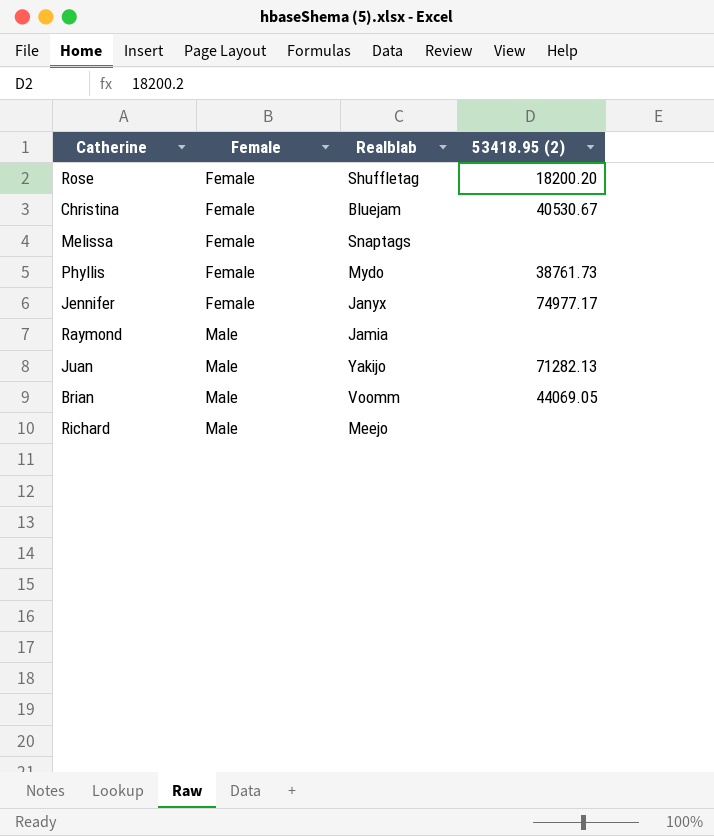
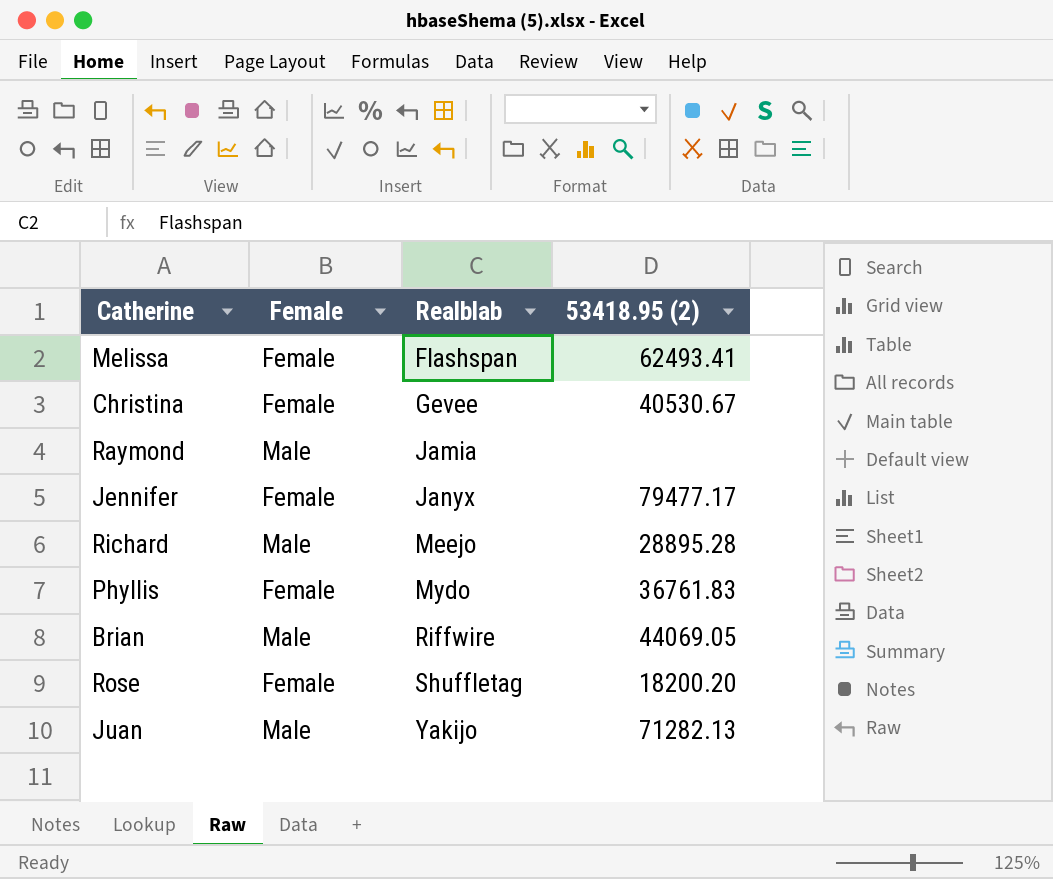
row order: Female ascending -> Realblab ascending
Melissa | Realblab: Snaptags -> Flashspan
Melissa | 53418.95 (2): none -> 62493.41
Christina | Realblab: Bluejam -> Gevee
Jennifer | 53418.95 (2): 74977.17 -> 79477.17
Richard | 53418.95 (2): none -> 28895.28
Phyllis | 53418.95 (2): 38761.73 -> 36761.83
Brian | Realblab: Voomm -> Riffwire

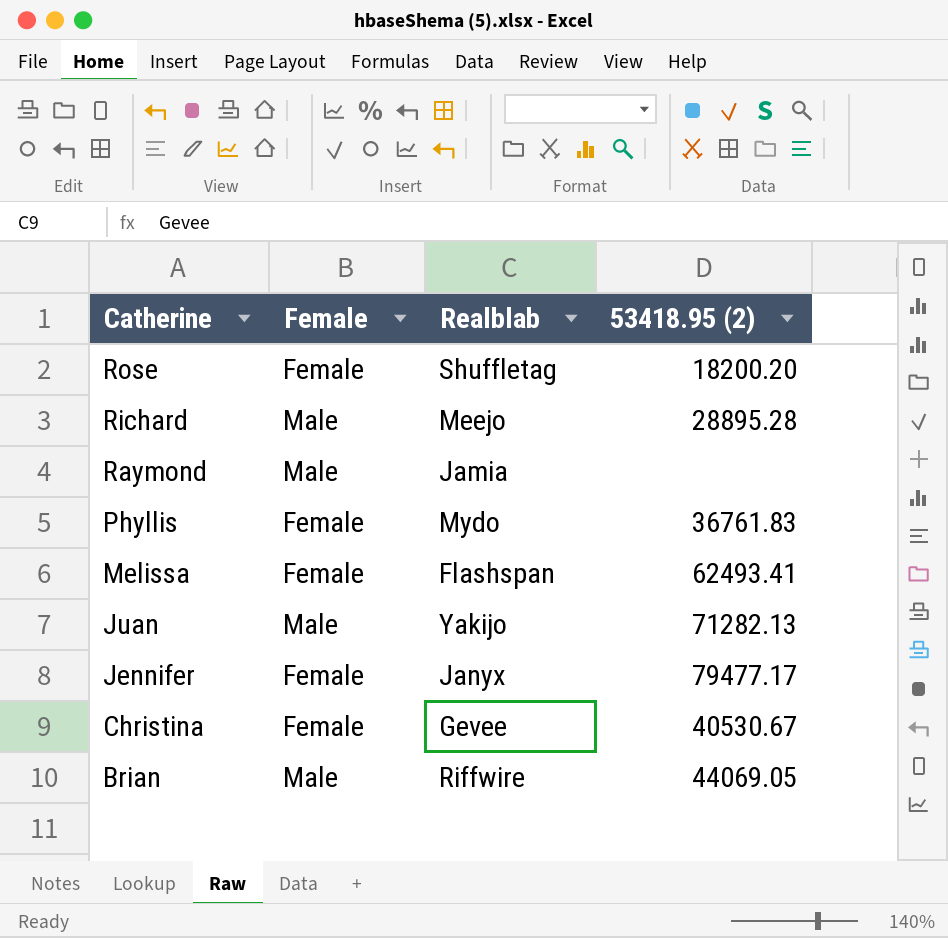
row order: Realblab ascending -> Catherine descending

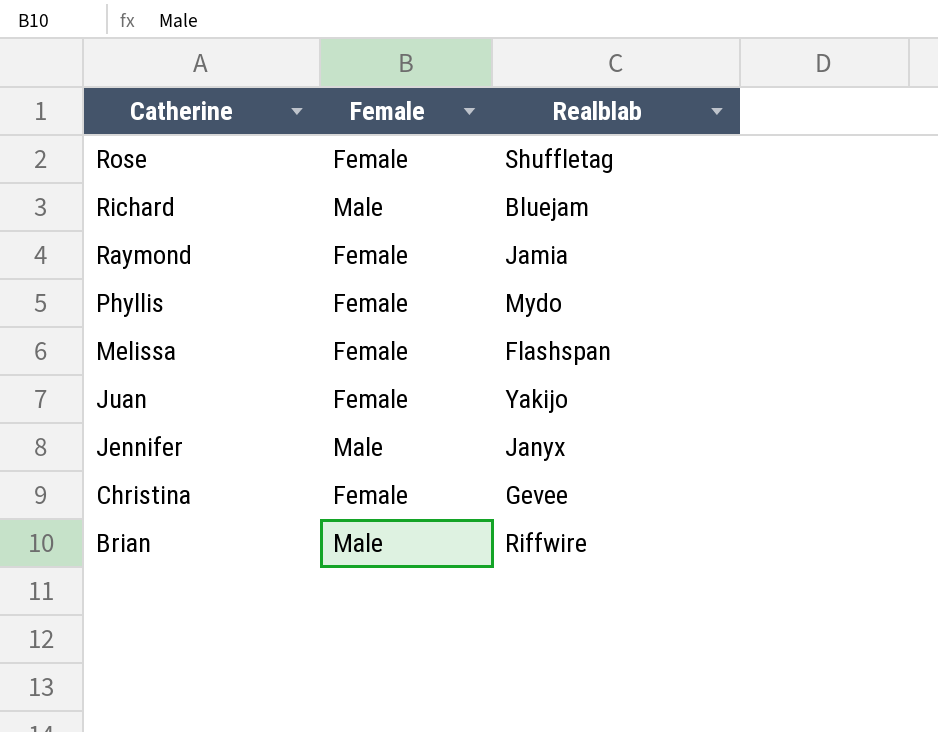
column 53418.95 (2) | position: 4 -> none
Richard | Realblab: Meejo -> Bluejam
Raymond | Female: Male -> Female
Juan | Female: Male -> Female
Jennifer | Female: Female -> Male

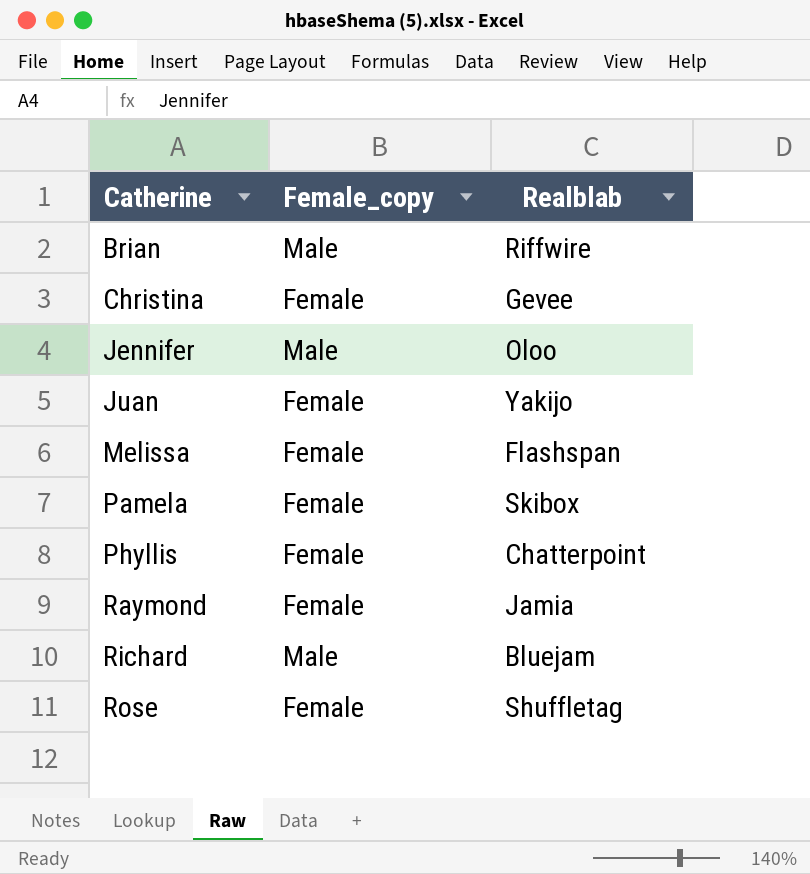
row order: Catherine descending -> Catherine ascending
column name: Female -> Female_copy
Jennifer | Realblab: Janyx -> Oloo
row Pamela: none -> Female | Skibox
Phyllis | Realblab: Mydo -> Chatterpoint

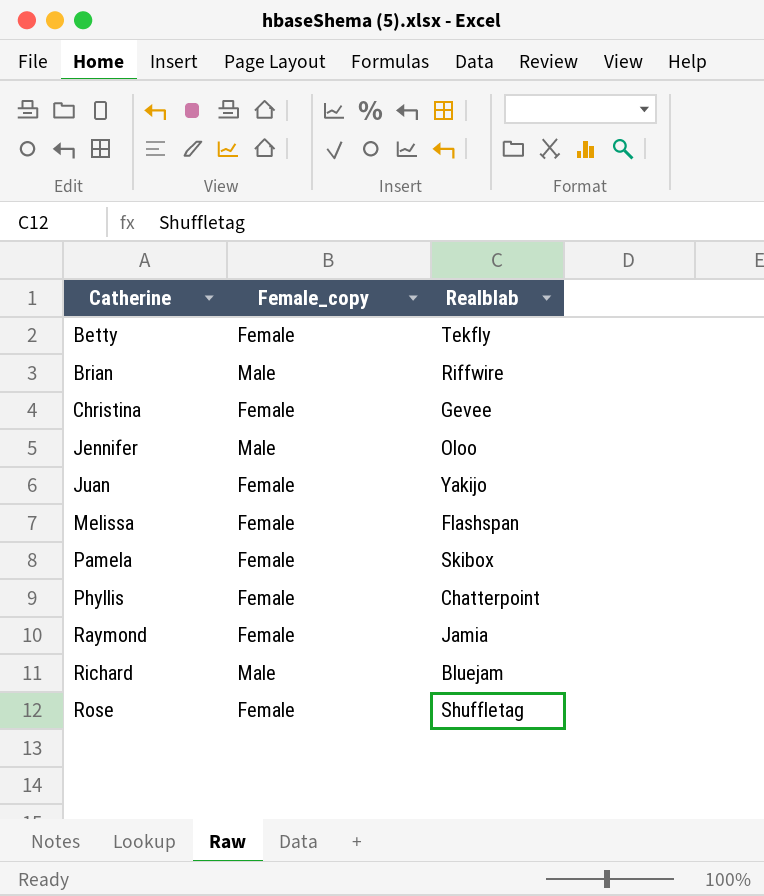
row Betty: none -> Female | Tekfly

